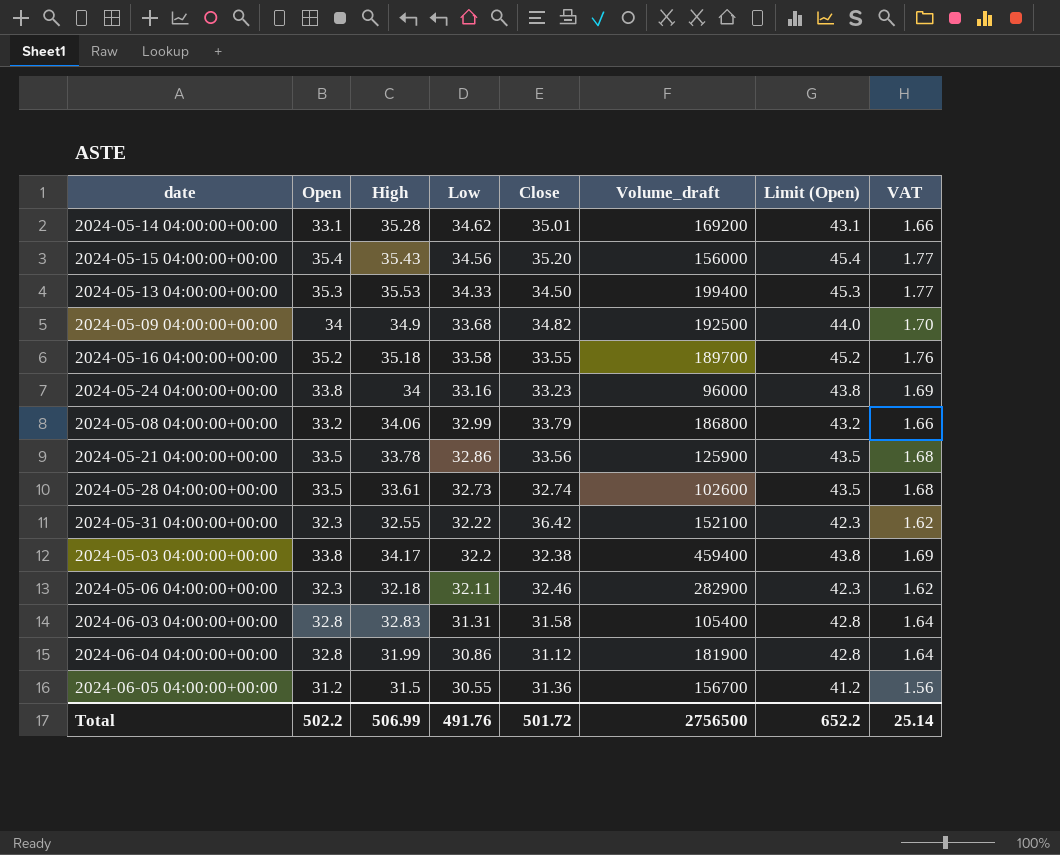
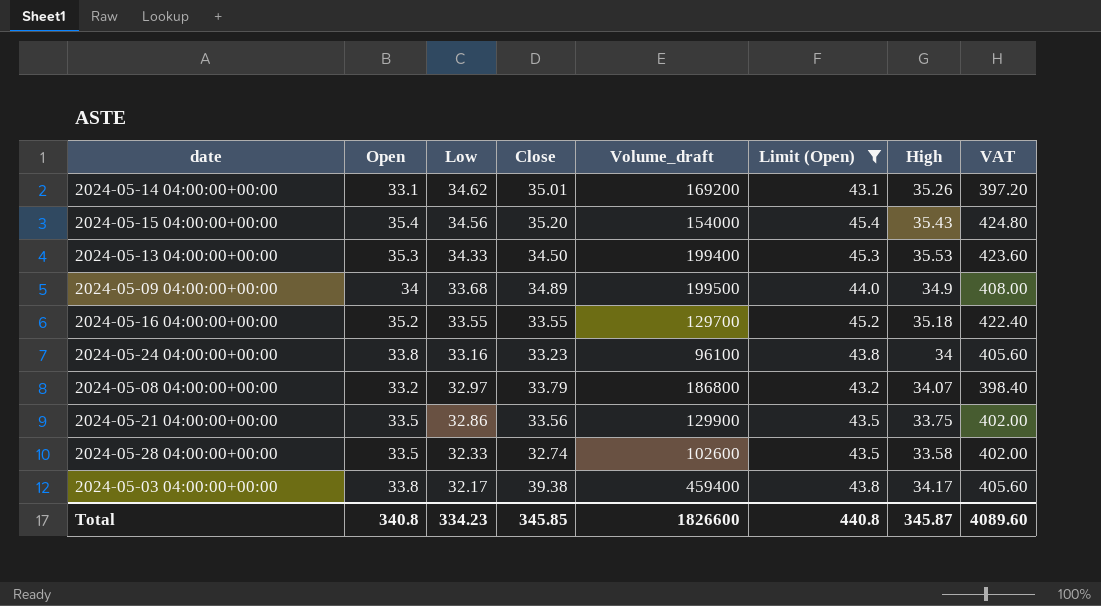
filter: none -> Limit (Open) >= 43.1
column High | position: 3 -> 7
column VAT | formula: [Open] * 0.05 -> [Open] * 12
2024-05-14 04:00:00+00:00 | High: 35.28 -> 35.26
2024-05-15 04:00:00+00:00 | Volume_draft: 156000 -> 154000
2024-05-09 04:00:00+00:00 | Close: 34.82 -> 34.89
2024-05-09 04:00:00+00:00 | Volume_draft: 192500 -> 199500
2024-05-16 04:00:00+00:00 | Low: 33.58 -> 33.55
2024-05-16 04:00:00+00:00 | Volume_draft: 189700 -> 129700
2024-05-24 04:00:00+00:00 | Volume_draft: 96000 -> 96100
2024-05-08 04:00:00+00:00 | Low: 32.99 -> 32.97
2024-05-08 04:00:00+00:00 | High: 34.06 -> 34.07
2024-05-21 04:00:00+00:00 | Volume_draft: 125900 -> 129900
2024-05-21 04:00:00+00:00 | High: 33.78 -> 33.75
2024-05-28 04:00:00+00:00 | Low: 32.73 -> 32.33
2024-05-28 04:00:00+00:00 | High: 33.61 -> 33.58
2024-05-03 04:00:00+00:00 | Low: 32.2 -> 32.17
2024-05-03 04:00:00+00:00 | Close: 32.38 -> 39.38
Total | Open: 502.2 -> 340.8
Total | Low: 491.76 -> 334.23
Total | Close: 501.72 -> 345.85
Total | Volume_draft: 2756500 -> 1826600
Total | Limit (Open): 652.2 -> 440.8
Total | High: 506.99 -> 345.87
Total | VAT: 25.14 -> 4089.60

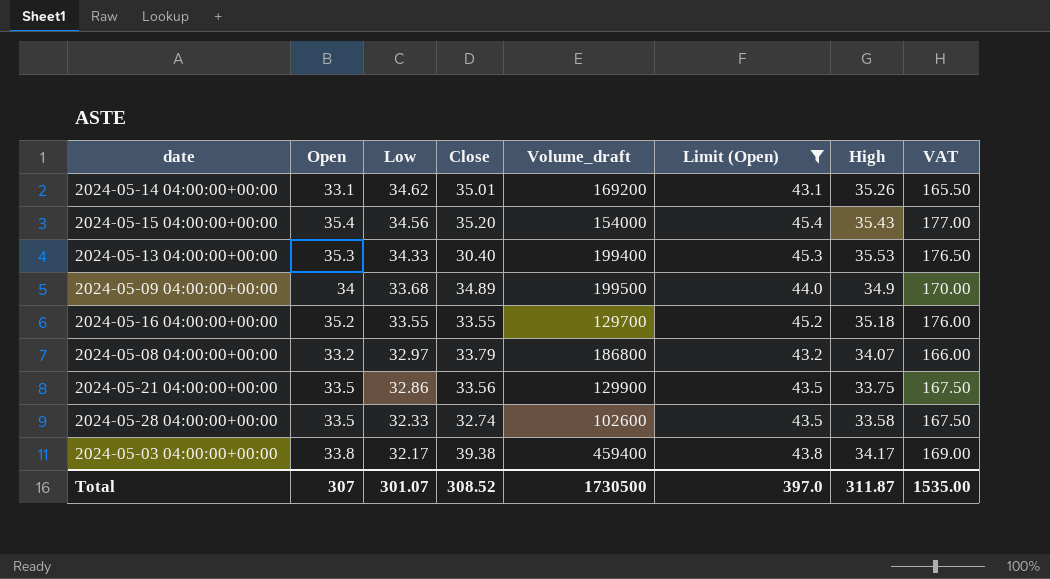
column VAT | formula: [Open] * 12 -> [Open] * 5
row 2024-05-24 04:00:00+00:00: 33.8 | 33.16 | 33.23 | 96100 | 43.8 | 34 | 405.60 -> none
2024-05-13 04:00:00+00:00 | Close: 34.50 -> 30.40
Total | Open: 340.8 -> 307
Total | Low: 334.23 -> 301.07
Total | Close: 345.85 -> 308.52
Total | Volume_draft: 1826600 -> 1730500
Total | Limit (Open): 440.8 -> 397.0
Total | High: 345.87 -> 311.87
Total | VAT: 4089.60 -> 1535.00

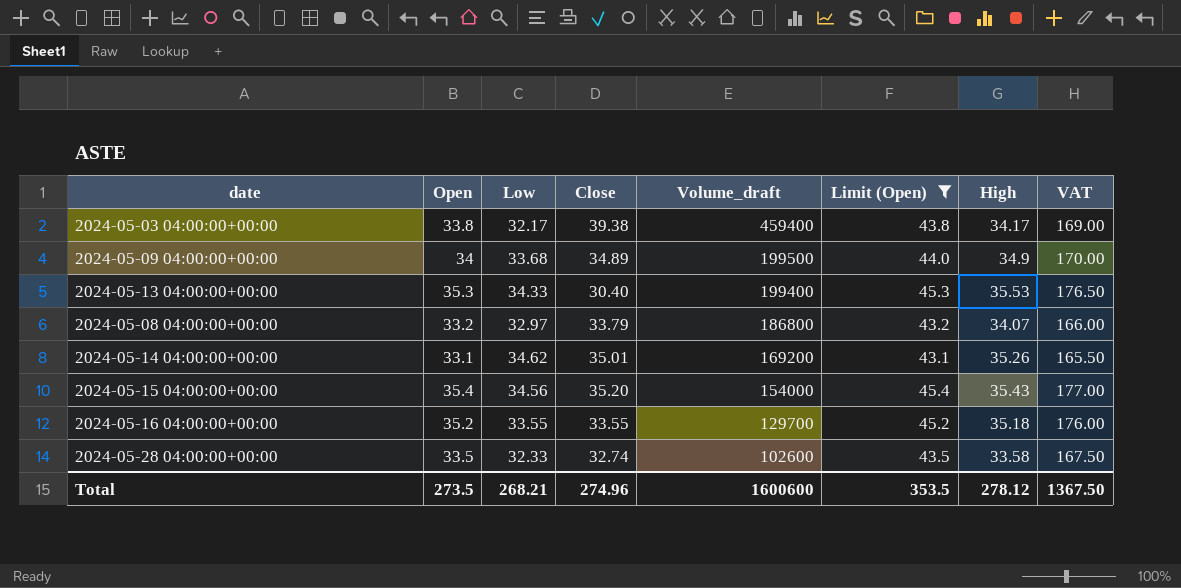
row order: Low descending -> Volume_draft descending
row 2024-05-21 04:00:00+00:00: 33.5 | 32.86 | 33.56 | 129900 | 43.5 | 33.75 | 167.50 -> none
Total | Open: 307 -> 273.5
Total | Low: 301.07 -> 268.21
Total | Close: 308.52 -> 274.96
Total | Volume_draft: 1730500 -> 1600600
Total | Limit (Open): 397.0 -> 353.5
Total | High: 311.87 -> 278.12
Total | VAT: 1535.00 -> 1367.50

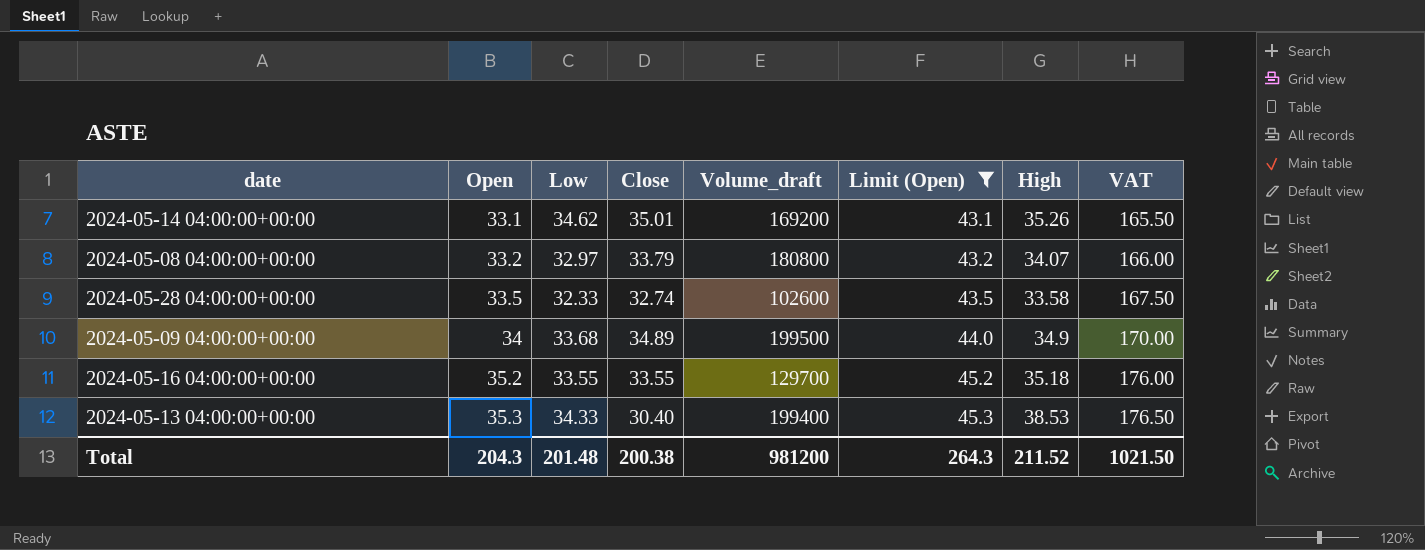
row order: Volume_draft descending -> Open ascending
row 2024-05-03 04:00:00+00:00: 33.8 | 32.17 | 39.38 | 459400 | 43.8 | 34.17 | 169.00 -> none
row 2024-05-15 04:00:00+00:00: 35.4 | 34.56 | 35.20 | 154000 | 45.4 | 35.43 | 177.00 -> none
2024-05-08 04:00:00+00:00 | Volume_draft: 186800 -> 180800
2024-05-13 04:00:00+00:00 | High: 35.53 -> 38.53
Total | Open: 273.5 -> 204.3
Total | Low: 268.21 -> 201.48
Total | Close: 274.96 -> 200.38
Total | Volume_draft: 1600600 -> 981200
Total | Limit (Open): 353.5 -> 264.3
Total | High: 278.12 -> 211.52
Total | VAT: 1367.50 -> 1021.50

